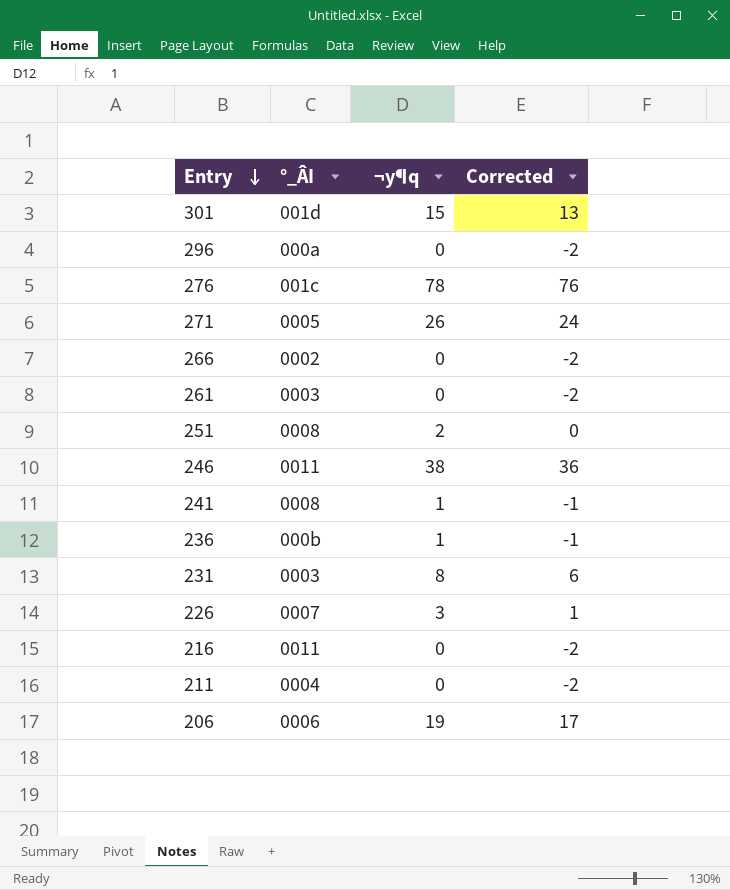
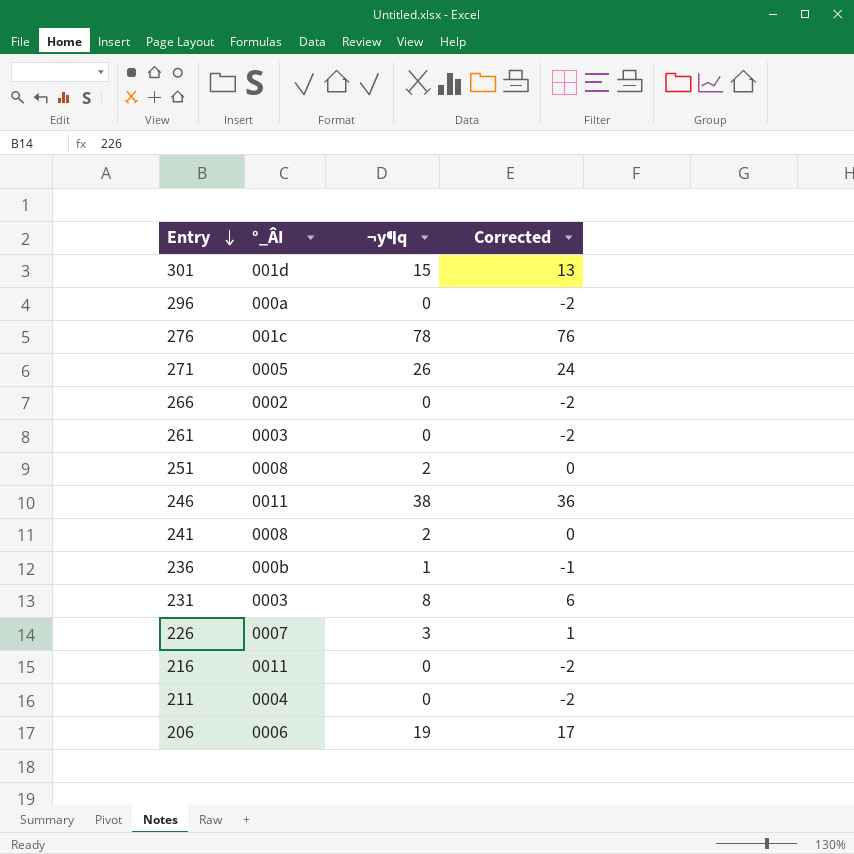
241 | ¬y¶q: 1 -> 2
241 | Corrected: -1 -> 0

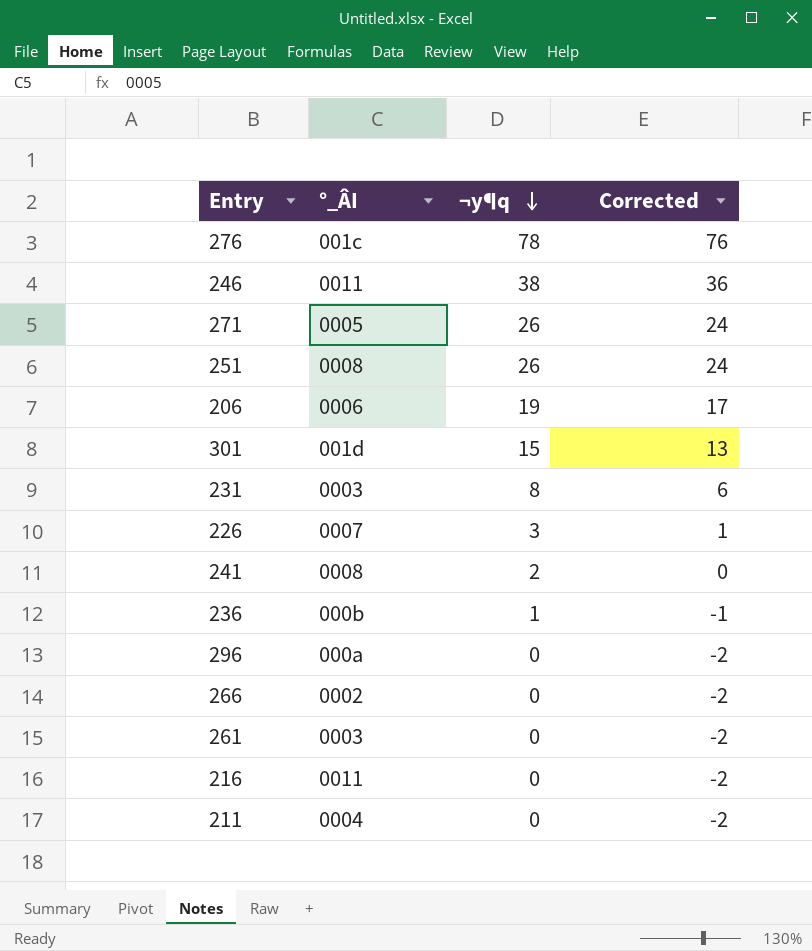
row order: Entry descending -> ¬y¶q descending
251 | ¬y¶q: 2 -> 26
251 | Corrected: 0 -> 24

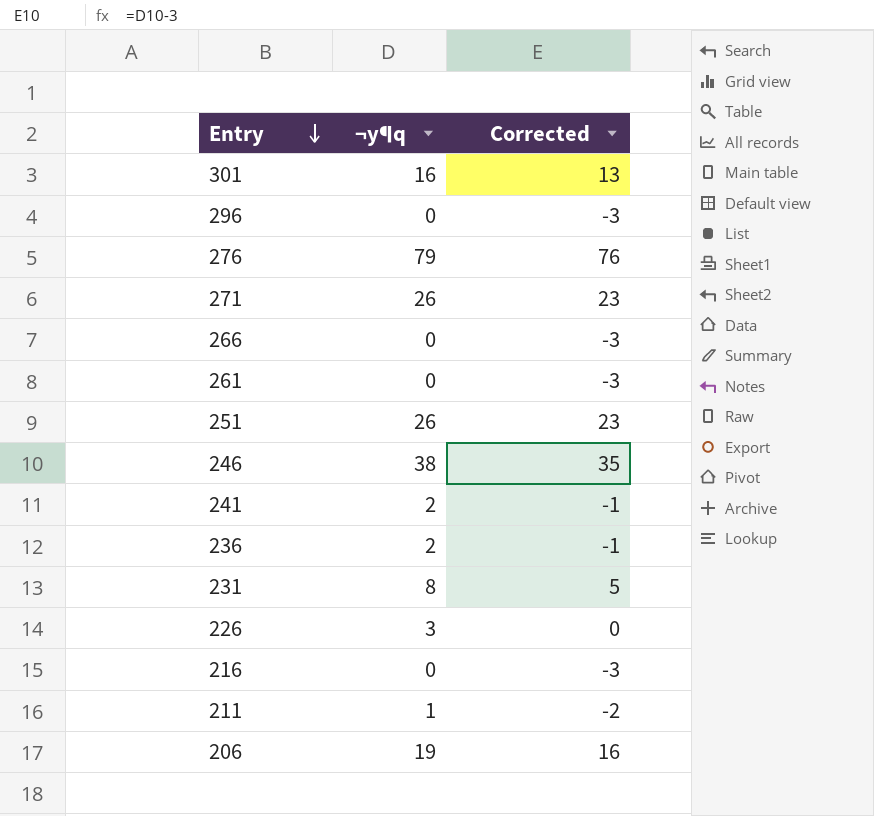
row order: ¬y¶q descending -> Entry descending
column °_ÂI | position: 2 -> none
column Corrected | formula: [¬y¶q] - 2 -> [¬y¶q] - 3
301 | ¬y¶q: 15 -> 16
276 | ¬y¶q: 78 -> 79
236 | ¬y¶q: 1 -> 2
211 | ¬y¶q: 0 -> 1

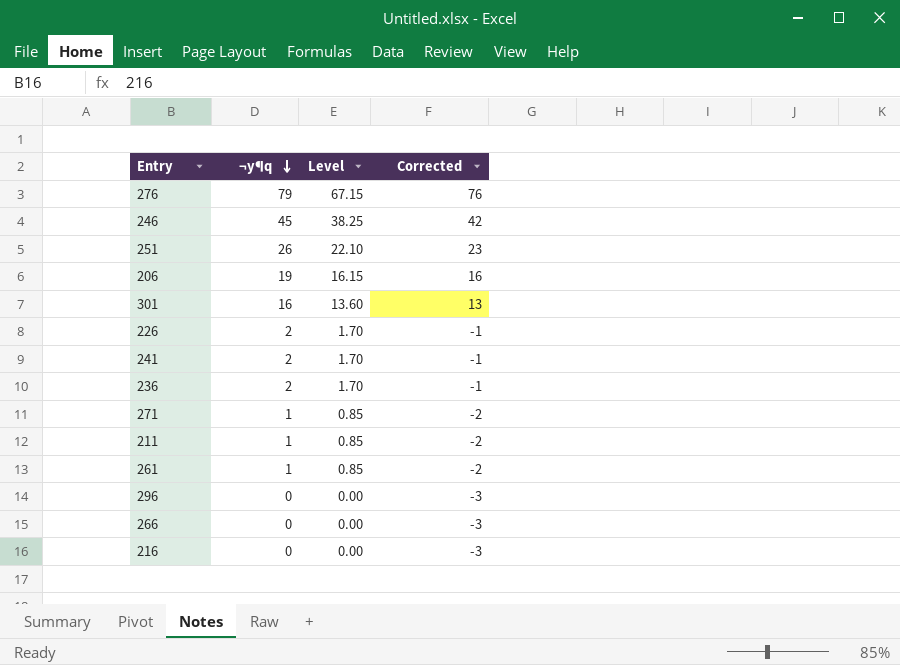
row order: Entry descending -> ¬y¶q descending
column Level | formula: none -> [¬y¶q] * 0.85
row 231: 8 | 5 -> none
246 | ¬y¶q: 38 -> 45
246 | Corrected: 35 -> 42
226 | ¬y¶q: 3 -> 2
226 | Corrected: 0 -> -1
271 | ¬y¶q: 26 -> 1
271 | Corrected: 23 -> -2
261 | ¬y¶q: 0 -> 1
261 | Corrected: -3 -> -2

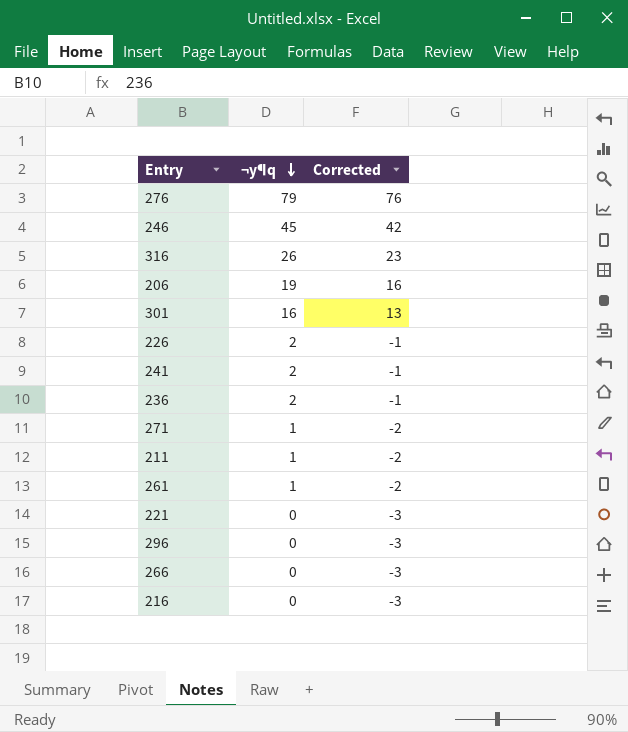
column Level | formula: [¬y¶q] * 0.85 -> none
row 251: 26 | 22.10 | 23 -> none
row 316: none -> 26 | 23
row 221: none -> 0 | -3

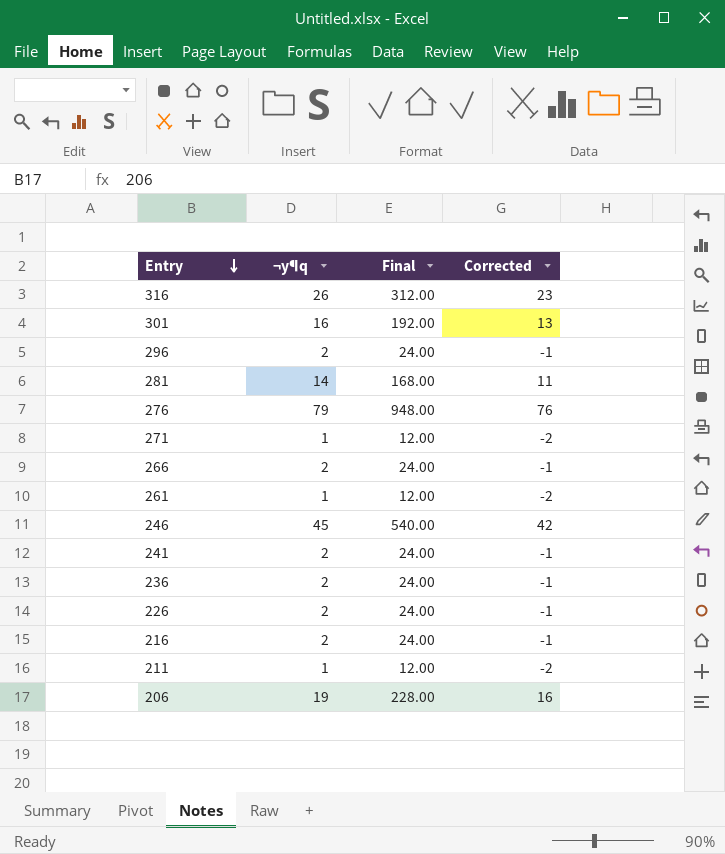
row order: ¬y¶q descending -> Entry descending
column Final | formula: none -> [¬y¶q] * 12
row 221: 0 | -3 -> none
296 | ¬y¶q: 0 -> 2
296 | Corrected: -3 -> -1
row 281: none -> 14 | 168.00 | 11
266 | ¬y¶q: 0 -> 2
266 | Corrected: -3 -> -1
216 | ¬y¶q: 0 -> 2
216 | Corrected: -3 -> -1

